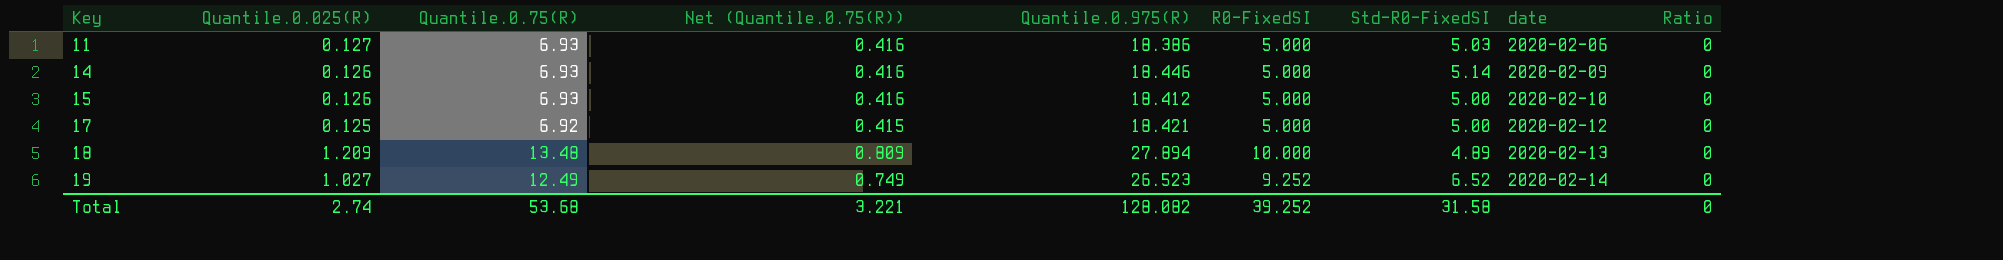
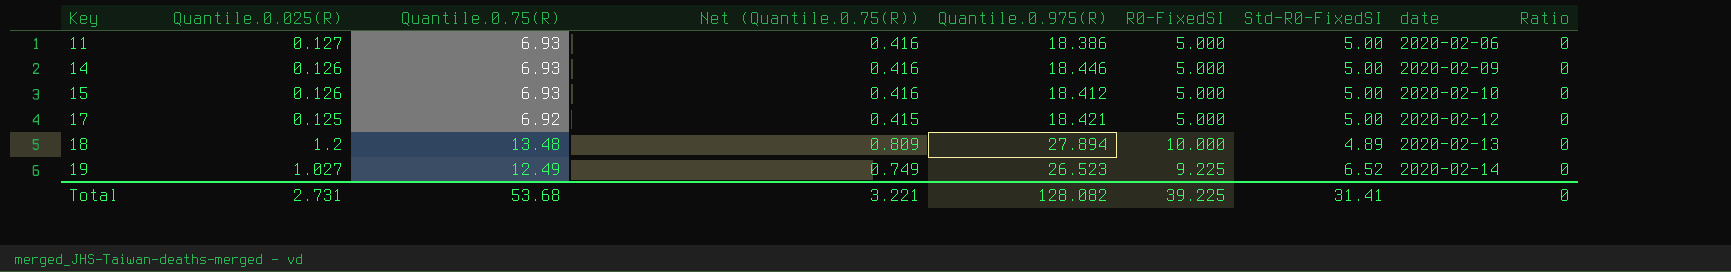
11 | Std-R0-FixedSI: 5.03 -> 5.00
14 | Std-R0-FixedSI: 5.14 -> 5.00
18 | Quantile.0.025(R): 1.209 -> 1.2
19 | R0-FixedSI: 9.252 -> 9.225
Total | Quantile.0.025(R): 2.74 -> 2.731
Total | R0-FixedSI: 39.252 -> 39.225
Total | Std-R0-FixedSI: 31.58 -> 31.41

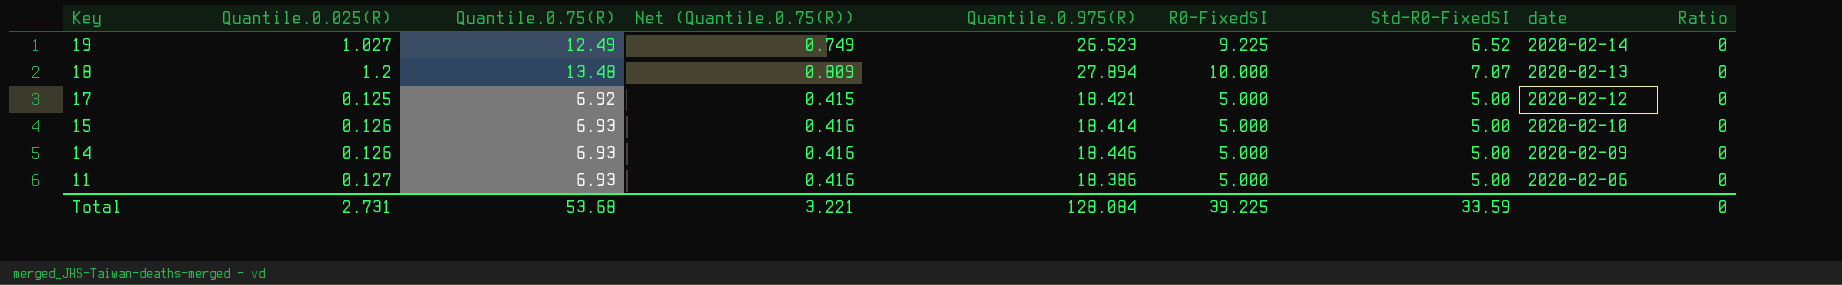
row order: Key ascending -> Key descending
18 | Std-R0-FixedSI: 4.89 -> 7.07
15 | Quantile.0.975(R): 18.412 -> 18.414
Total | Quantile.0.975(R): 128.082 -> 128.084
Total | Std-R0-FixedSI: 31.41 -> 33.59

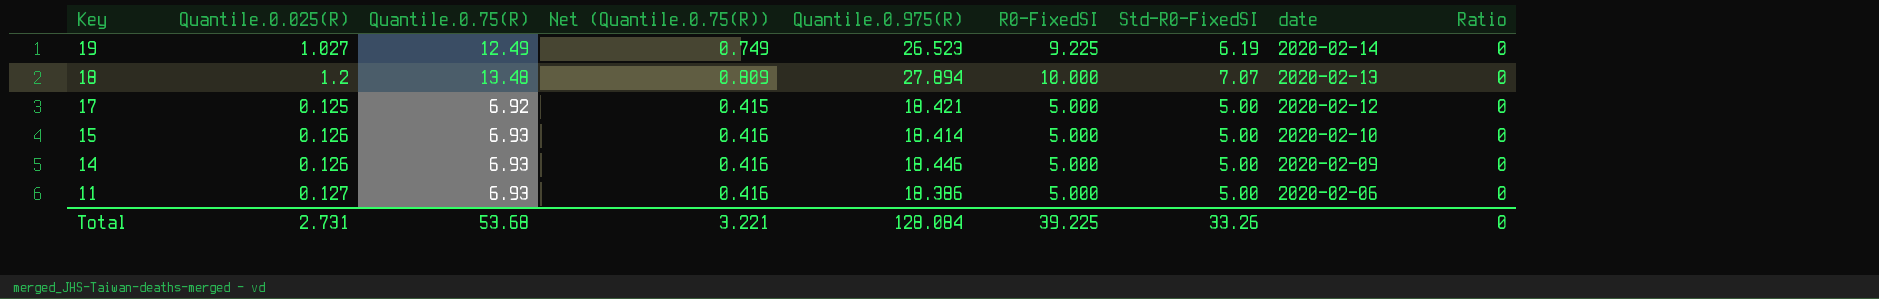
19 | Std-R0-FixedSI: 6.52 -> 6.19
Total | Std-R0-FixedSI: 33.59 -> 33.26

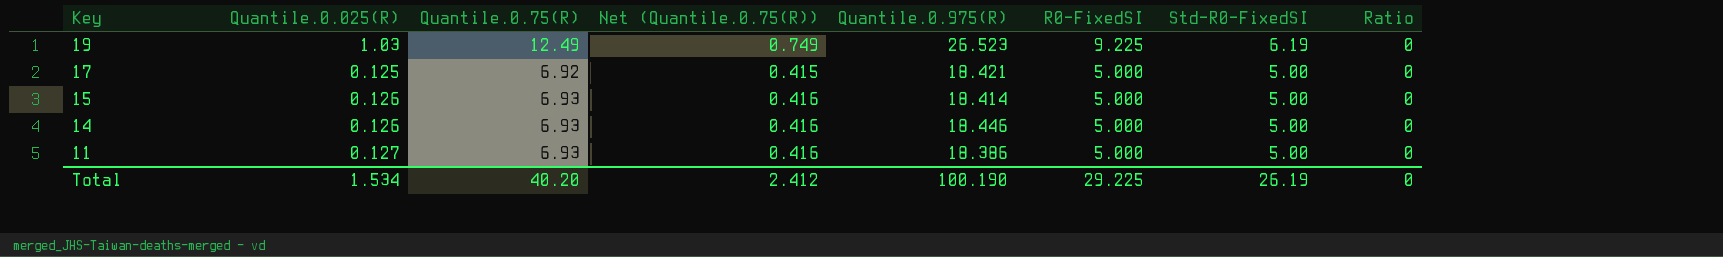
column date | position: 8 -> none
row 18: 1.2 | 13.48 | 0.809 | 27.894 | 10.000 | 7.07 | 2020-02-13 | 0 -> none
19 | Quantile.0.025(R): 1.027 -> 1.03
Total | Quantile.0.025(R): 2.731 -> 1.534
Total | Quantile.0.75(R): 53.68 -> 40.20
Total | Net (Quantile.0.75(R)): 3.221 -> 2.412
Total | Quantile.0.975(R): 128.084 -> 100.190
Total | R0-FixedSI: 39.225 -> 29.225
Total | Std-R0-FixedSI: 33.26 -> 26.19

